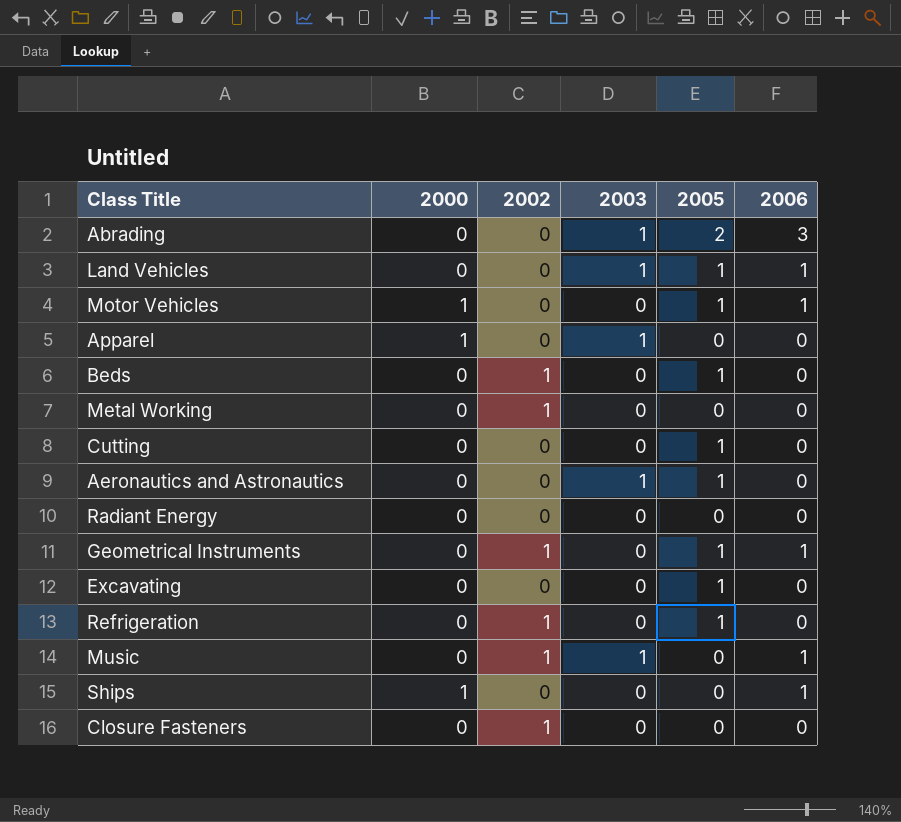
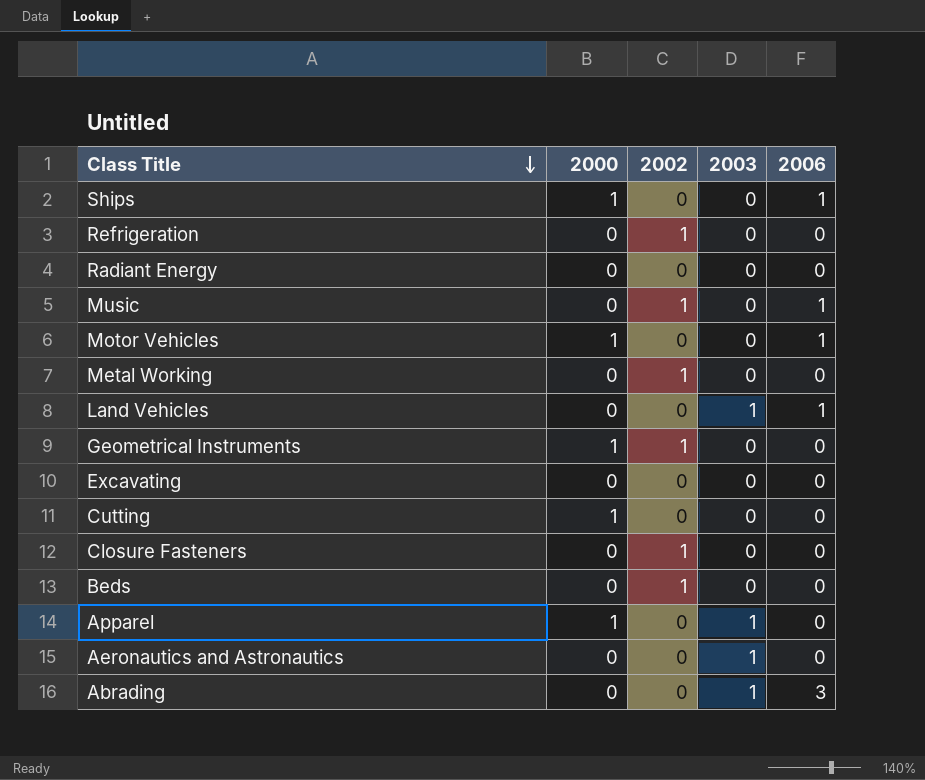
row order: none -> Class Title descending
column 2005 | position: 5 -> none
Music | 2003: 1 -> 0
Geometrical Instruments | 2000: 0 -> 1
Geometrical Instruments | 2006: 1 -> 0
Cutting | 2000: 0 -> 1

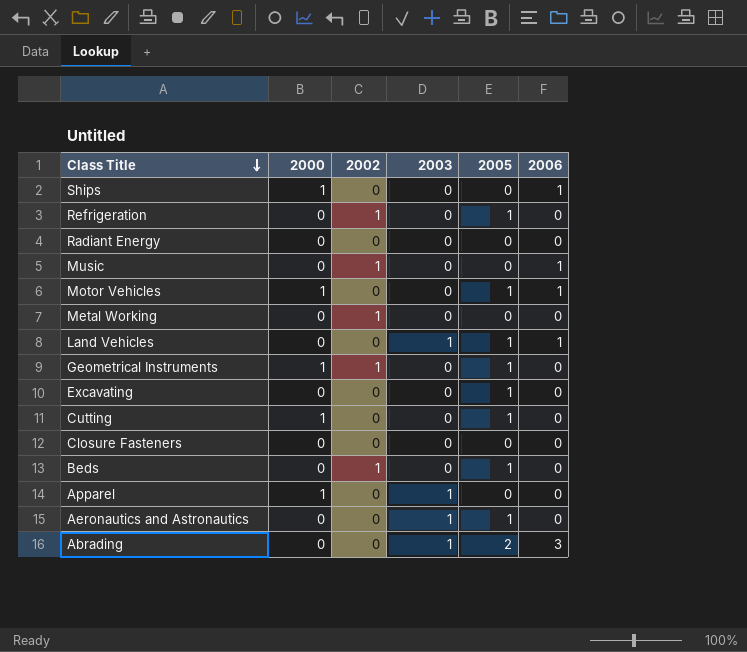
column 2005 | position: none -> 5
Closure Fasteners | 2002: 1 -> 0

